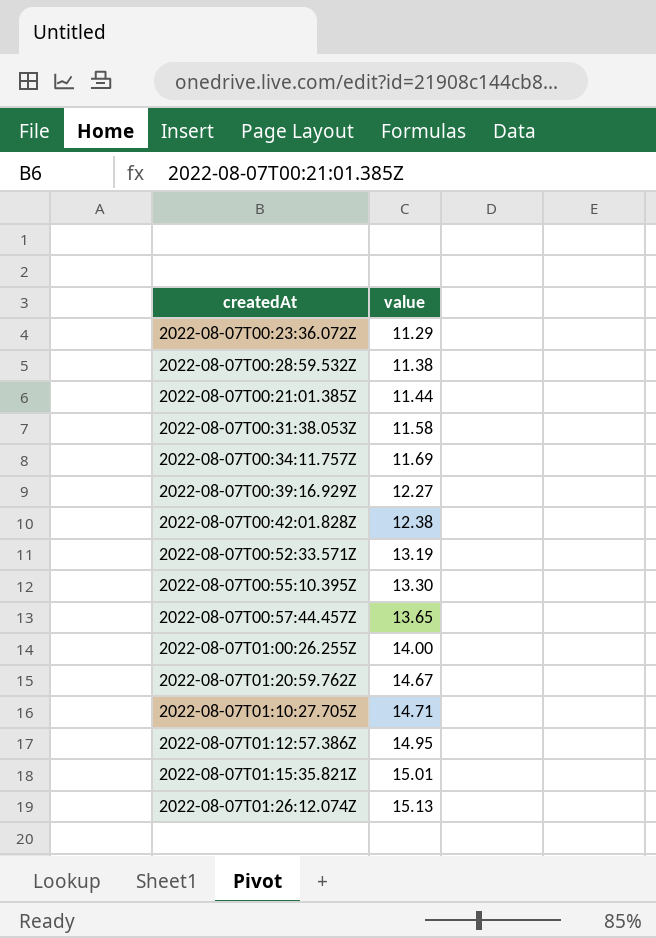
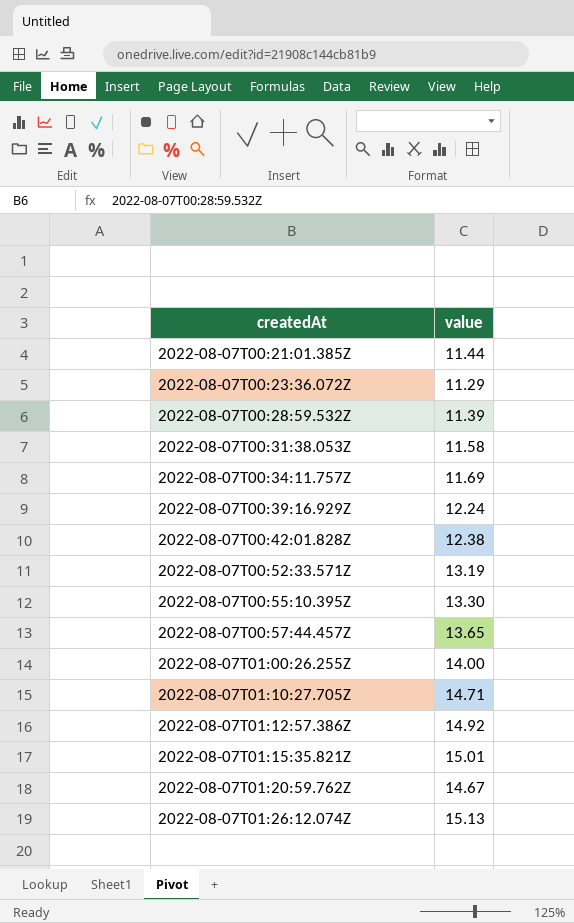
row order: value ascending -> createdAt ascending
2022-08-07T00:28:59.532Z | value: 11.38 -> 11.39
2022-08-07T00:39:16.929Z | value: 12.27 -> 12.24
2022-08-07T01:12:57.386Z | value: 14.95 -> 14.92

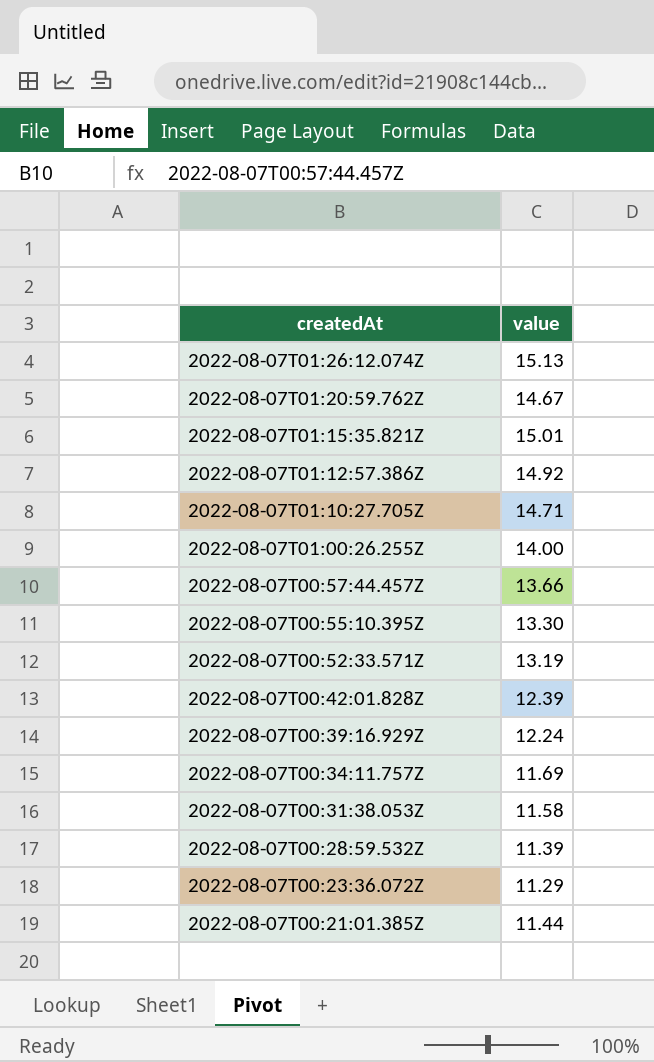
row order: createdAt ascending -> createdAt descending
2022-08-07T00:57:44.457Z | value: 13.65 -> 13.66
2022-08-07T00:42:01.828Z | value: 12.38 -> 12.39

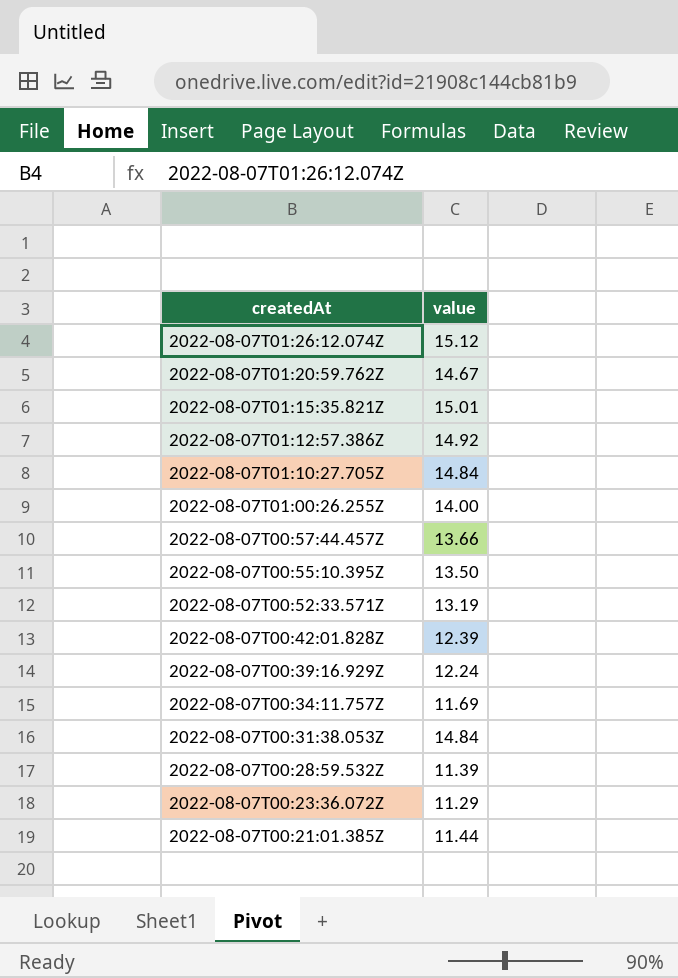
2022-08-07T01:26:12.074Z | value: 15.13 -> 15.12
2022-08-07T01:10:27.705Z | value: 14.71 -> 14.84
2022-08-07T00:55:10.395Z | value: 13.30 -> 13.50
2022-08-07T00:31:38.053Z | value: 11.58 -> 14.84

